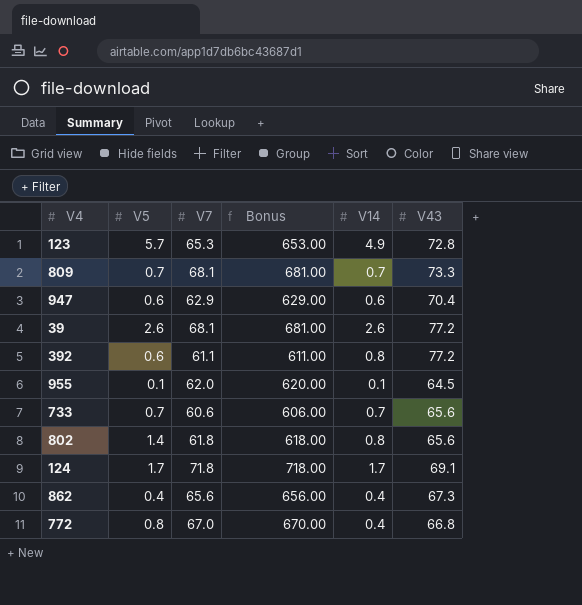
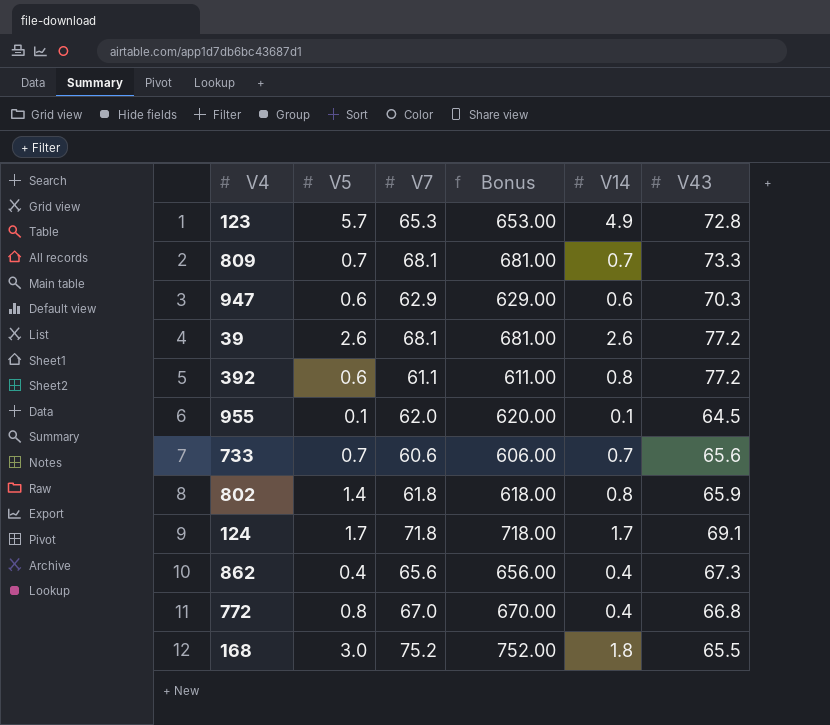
947 | V43: 70.4 -> 70.3
802 | V43: 65.6 -> 65.9
row 168: none -> 3.0 | 75.2 | 752.00 | 1.8 | 65.5

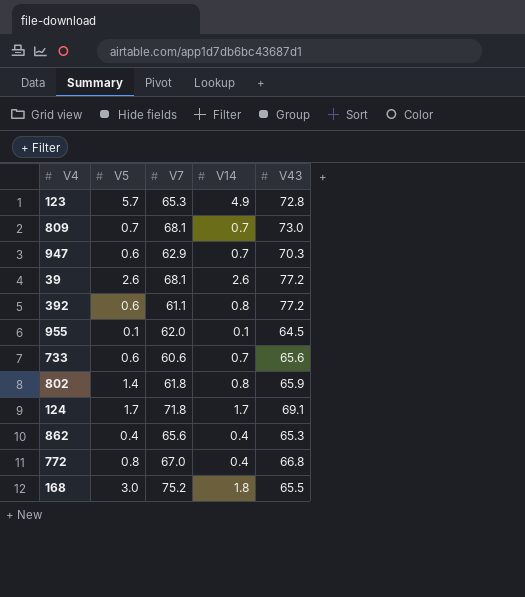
column Bonus | formula: [V7] * 10 -> none
809 | V43: 73.3 -> 73.0
947 | V14: 0.6 -> 0.7
733 | V5: 0.7 -> 0.6
862 | V43: 67.3 -> 65.3

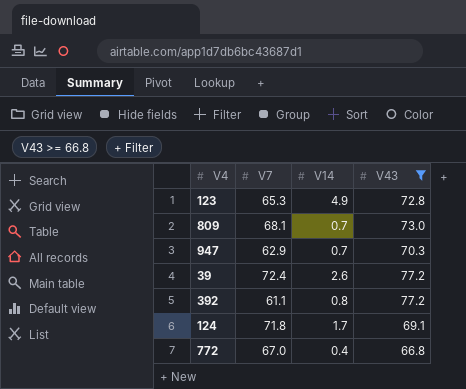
filter: none -> V43 >= 66.8
column V5 | position: 2 -> none
39 | V7: 68.1 -> 72.4

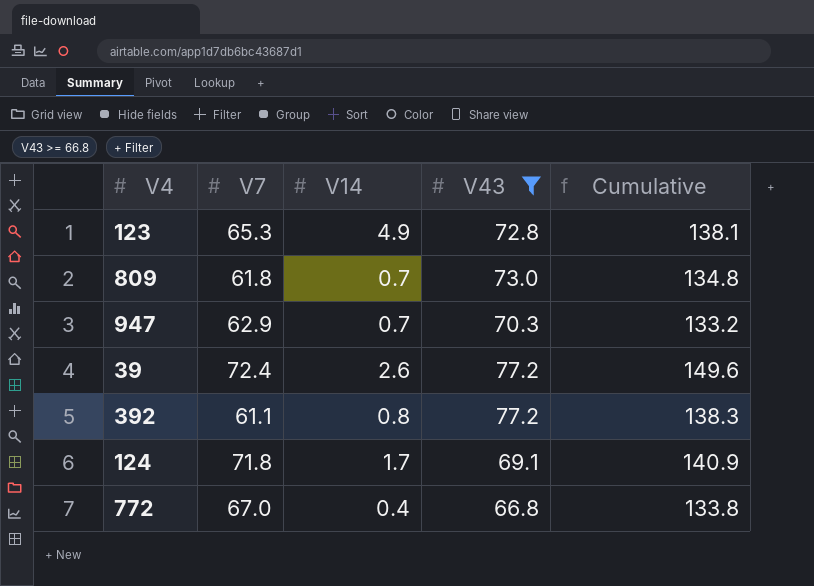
column Cumulative | formula: none -> [V7] + [V43]
809 | V7: 68.1 -> 61.8

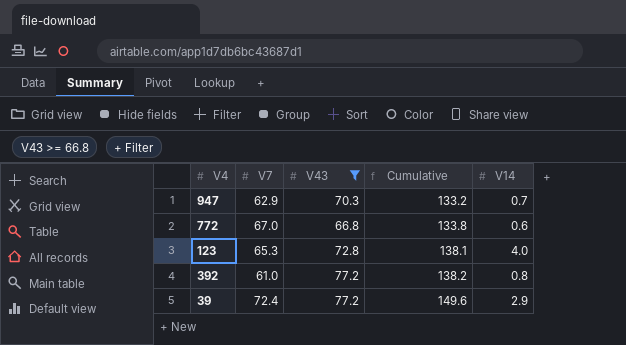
row order: none -> Cumulative ascending
column V14 | position: 3 -> 5
row 809: 61.8 | 0.7 | 73.0 | 134.8 -> none
row 124: 71.8 | 1.7 | 69.1 | 140.9 -> none
772 | V14: 0.4 -> 0.6
123 | V14: 4.9 -> 4.0
392 | V7: 61.1 -> 61.0
392 | Cumulative: 138.3 -> 138.2
39 | V14: 2.6 -> 2.9

